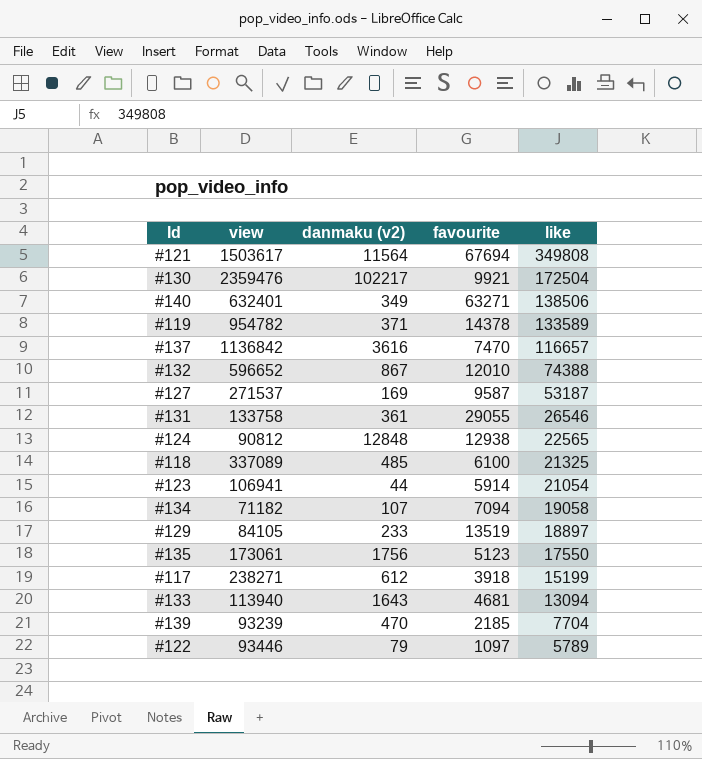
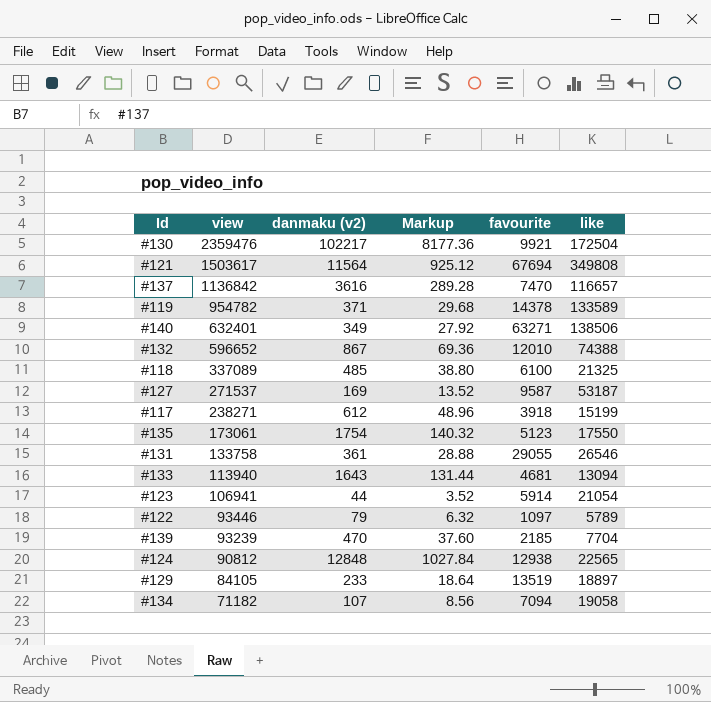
row order: like descending -> view descending
column Markup | formula: none -> [danmaku (v2)] * 0.08
#135 | danmaku (v2): 1756 -> 1754

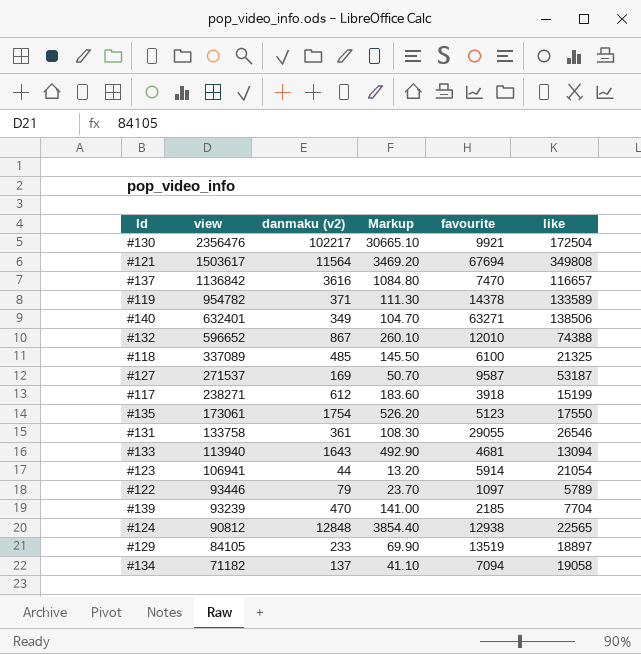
column Markup | formula: [danmaku (v2)] * 0.08 -> [danmaku (v2)] * 0.3
#130 | view: 2359476 -> 2356476
#134 | danmaku (v2): 107 -> 137

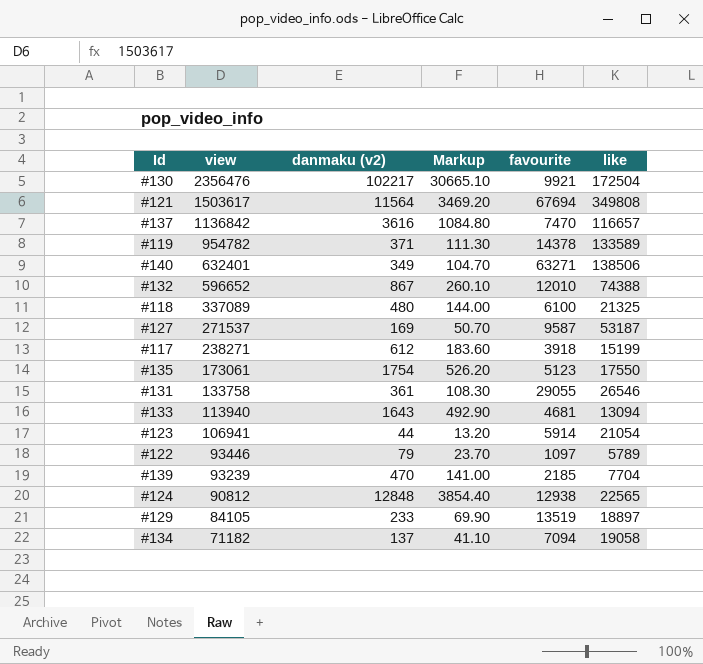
#118 | danmaku (v2): 485 -> 480
#118 | Markup: 145.50 -> 144.00

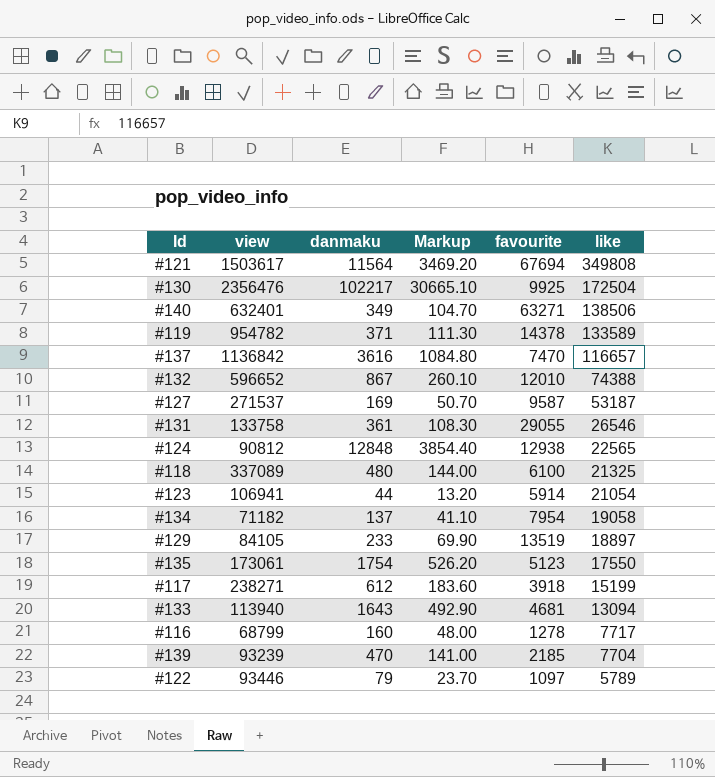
row order: view descending -> like descending
column name: danmaku (v2) -> danmaku
#130 | favourite: 9921 -> 9925
#134 | favourite: 7094 -> 7954
row #116: none -> 68799 | 160 | 48.00 | 1278 | 7717

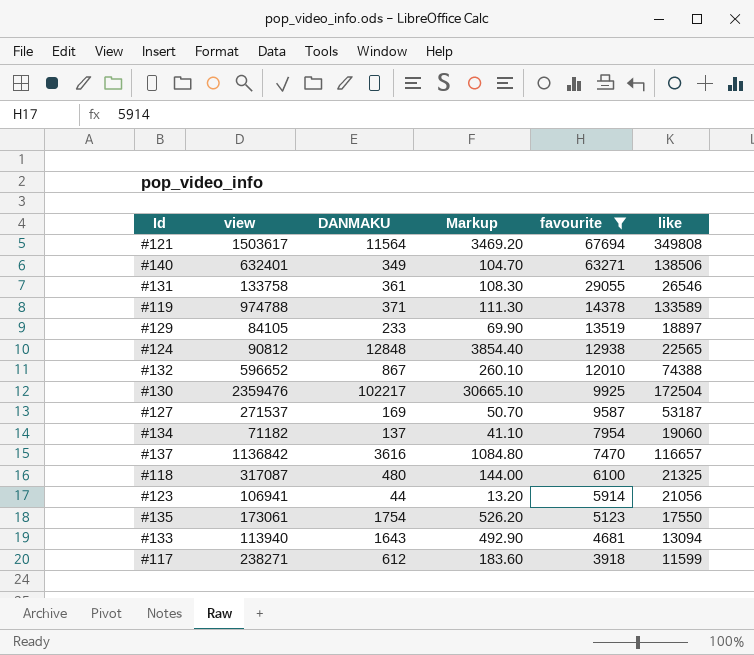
filter: none -> favourite >= 3918
row order: like descending -> favourite descending
column name: danmaku -> DANMAKU
#119 | view: 954782 -> 974788
#130 | view: 2356476 -> 2359476
#134 | like: 19058 -> 19060
#118 | view: 337089 -> 317087
#123 | like: 21054 -> 21056
#117 | like: 15199 -> 11599

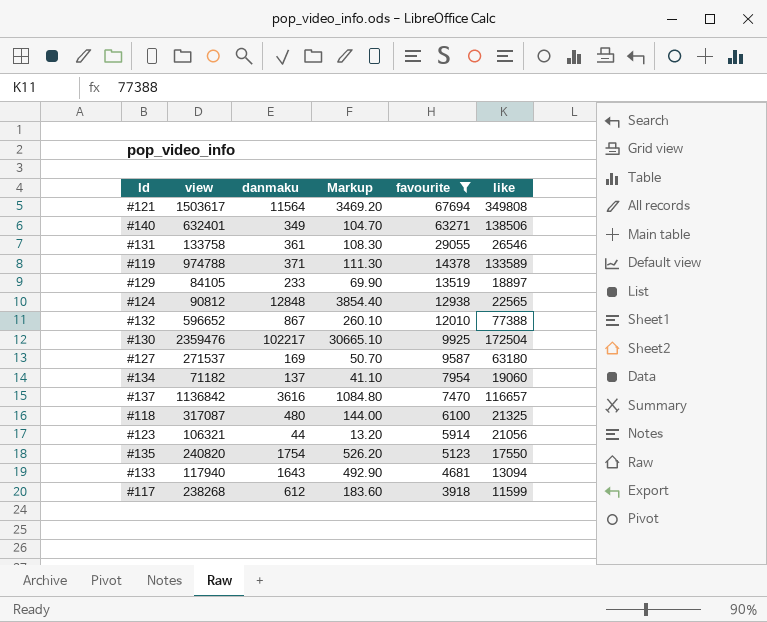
column name: DANMAKU -> danmaku
#132 | like: 74388 -> 77388
#127 | like: 53187 -> 63180
#123 | view: 106941 -> 106321
#135 | view: 173061 -> 240820
#133 | view: 113940 -> 117940
#117 | view: 238271 -> 238268

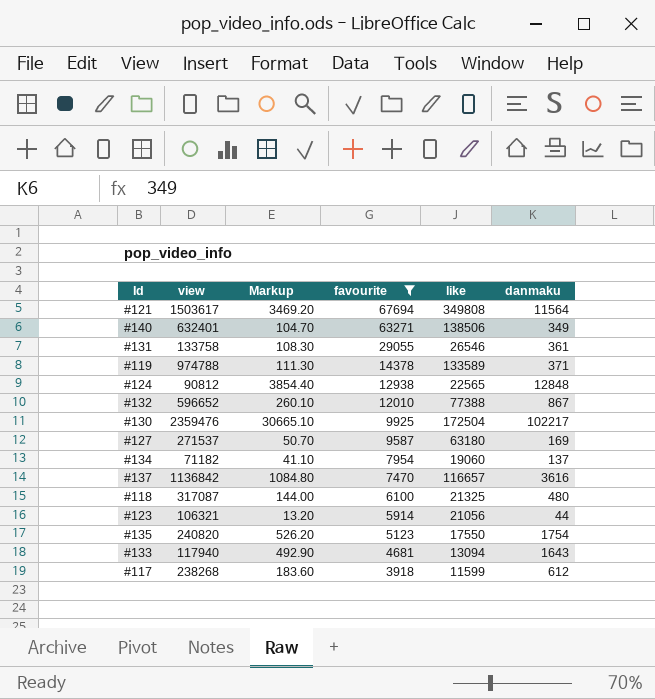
column danmaku | position: 3 -> 6
row #129: 84105 | 233 | 69.90 | 13519 | 18897 -> none

